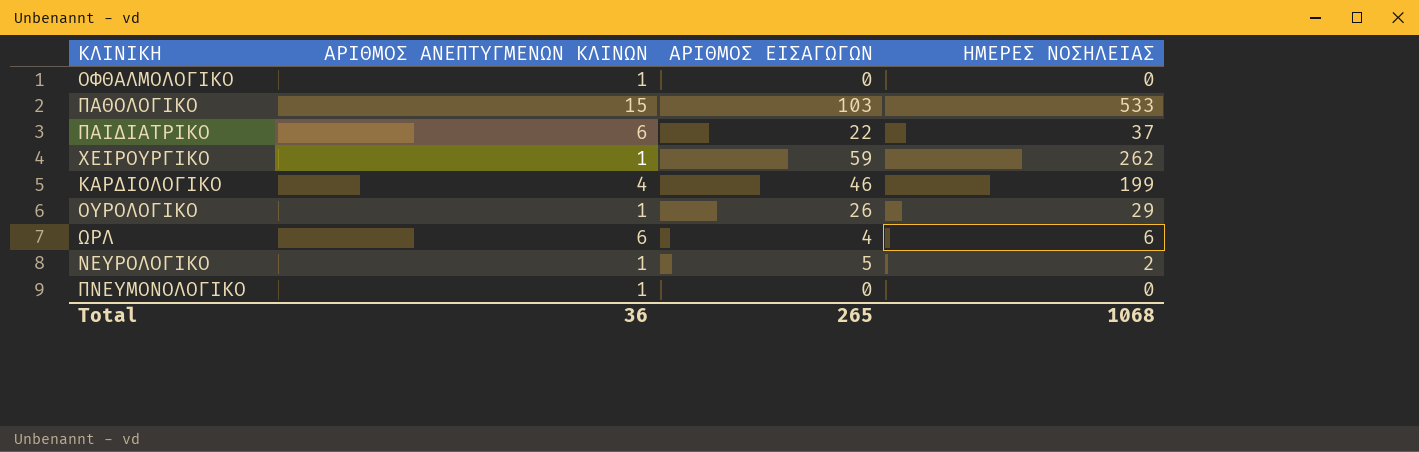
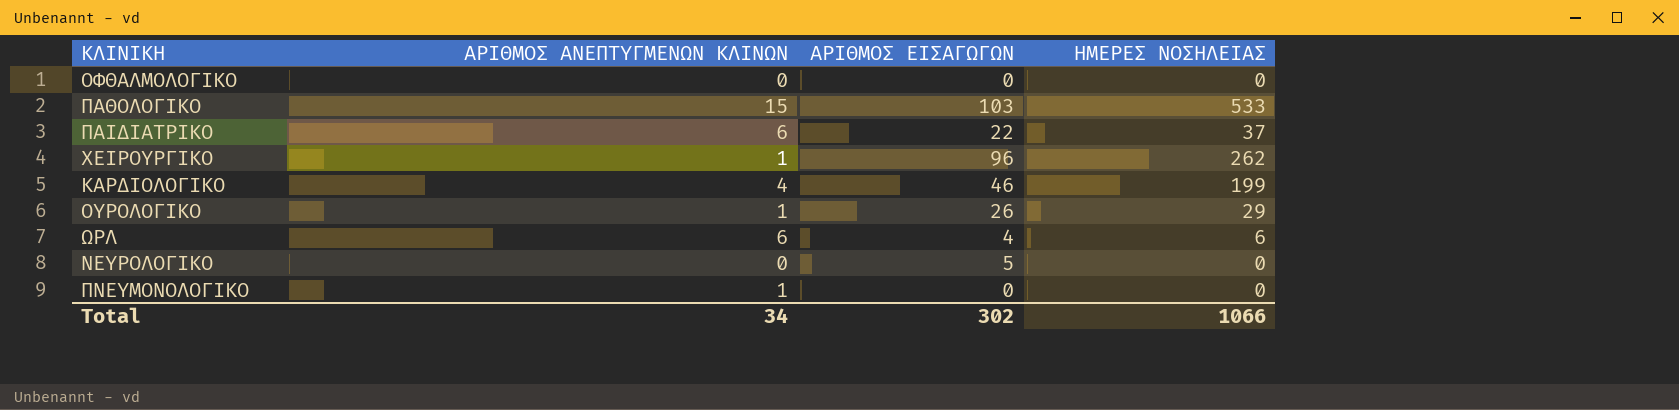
ΟΦΘΑΛΜΟΛΟΓΙΚΟ | ΑΡΙΘΜΟΣ ΑΝΕΠΤΥΓΜΕΝΩΝ ΚΛΙΝΩΝ: 1 -> 0
ΧΕΙΡΟΥΡΓΙΚΟ | ΑΡΙΘΜΟΣ ΕΙΣΑΓΩΓΩΝ: 59 -> 96
ΝΕΥΡΟΛΟΓΙΚΟ | ΑΡΙΘΜΟΣ ΑΝΕΠΤΥΓΜΕΝΩΝ ΚΛΙΝΩΝ: 1 -> 0
ΝΕΥΡΟΛΟΓΙΚΟ | ΗΜΕΡΕΣ ΝΟΣΗΛΕΙΑΣ: 2 -> 0
Total | ΑΡΙΘΜΟΣ ΑΝΕΠΤΥΓΜΕΝΩΝ ΚΛΙΝΩΝ: 36 -> 34
Total | ΑΡΙΘΜΟΣ ΕΙΣΑΓΩΓΩΝ: 265 -> 302
Total | ΗΜΕΡΕΣ ΝΟΣΗΛΕΙΑΣ: 1068 -> 1066

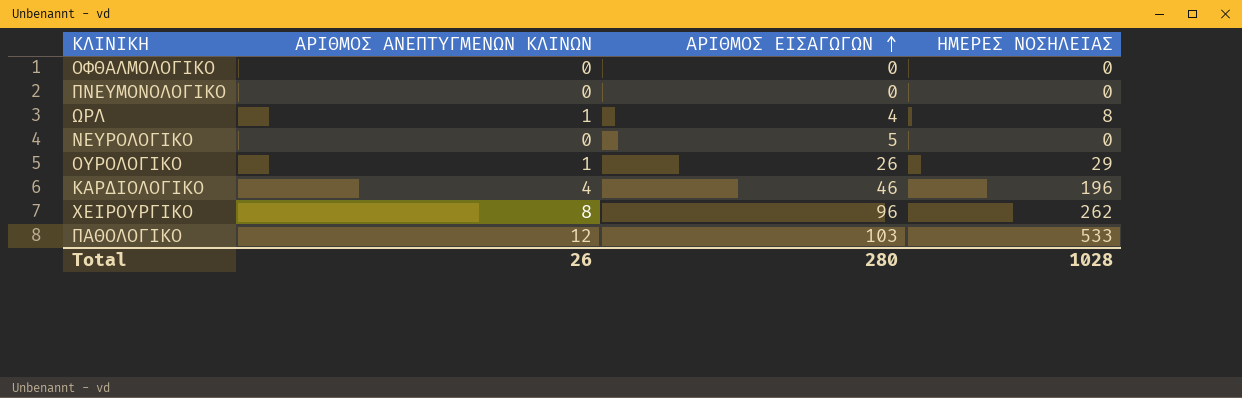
row order: none -> ΑΡΙΘΜΟΣ ΕΙΣΑΓΩΓΩΝ ascending
row ΠΑΙΔΙΑΤΡΙΚΟ: 6 | 22 | 37 -> none
ΠΝΕΥΜΟΝΟΛΟΓΙΚΟ | ΑΡΙΘΜΟΣ ΑΝΕΠΤΥΓΜΕΝΩΝ ΚΛΙΝΩΝ: 1 -> 0
ΩΡΛ | ΑΡΙΘΜΟΣ ΑΝΕΠΤΥΓΜΕΝΩΝ ΚΛΙΝΩΝ: 6 -> 1
ΩΡΛ | ΗΜΕΡΕΣ ΝΟΣΗΛΕΙΑΣ: 6 -> 8
ΚΑΡΔΙΟΛΟΓΙΚΟ | ΗΜΕΡΕΣ ΝΟΣΗΛΕΙΑΣ: 199 -> 196
ΧΕΙΡΟΥΡΓΙΚΟ | ΑΡΙΘΜΟΣ ΑΝΕΠΤΥΓΜΕΝΩΝ ΚΛΙΝΩΝ: 1 -> 8
ΠΑΘΟΛΟΓΙΚΟ | ΑΡΙΘΜΟΣ ΑΝΕΠΤΥΓΜΕΝΩΝ ΚΛΙΝΩΝ: 15 -> 12
Total | ΑΡΙΘΜΟΣ ΑΝΕΠΤΥΓΜΕΝΩΝ ΚΛΙΝΩΝ: 34 -> 26
Total | ΑΡΙΘΜΟΣ ΕΙΣΑΓΩΓΩΝ: 302 -> 280
Total | ΗΜΕΡΕΣ ΝΟΣΗΛΕΙΑΣ: 1066 -> 1028

